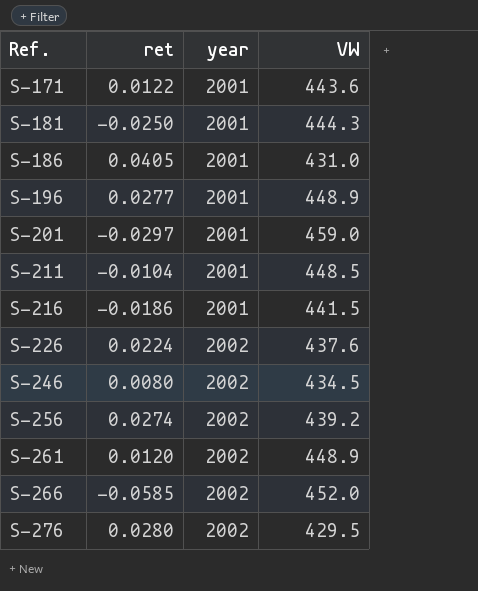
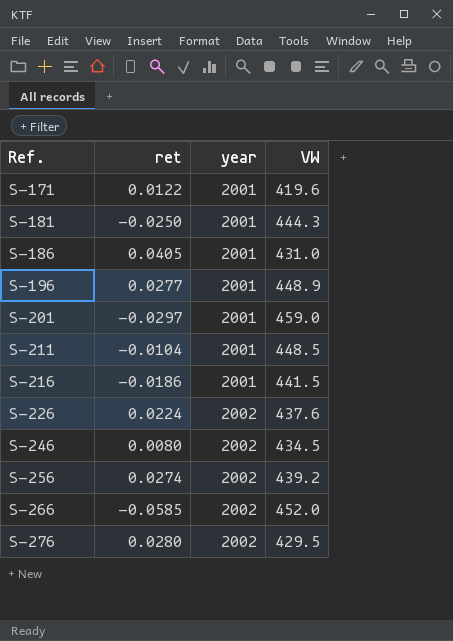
row S-261: 0.0120 | 2002 | 448.9 -> none
S-171 | VW: 443.6 -> 419.6

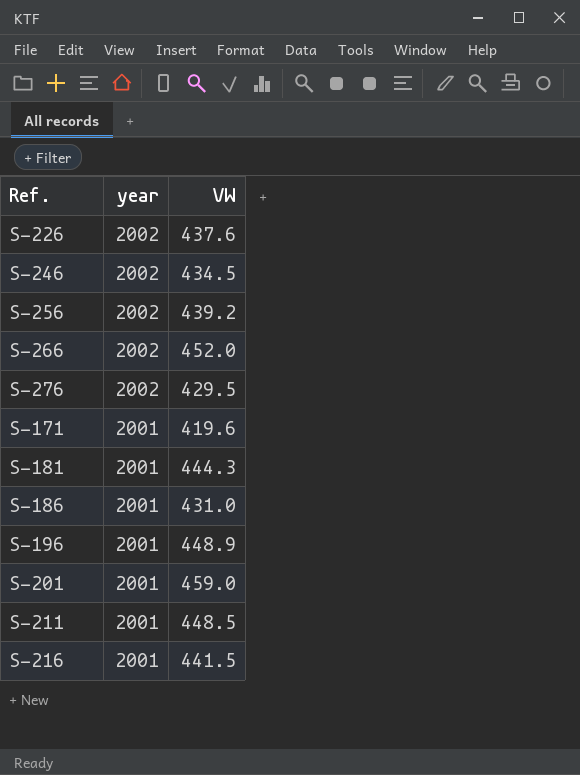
row order: Ref. ascending -> year descending
column ret | position: 2 -> none

